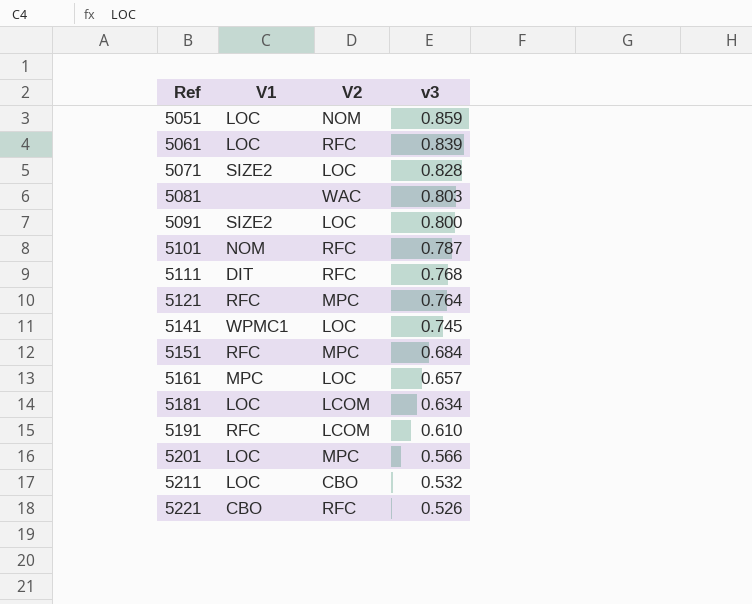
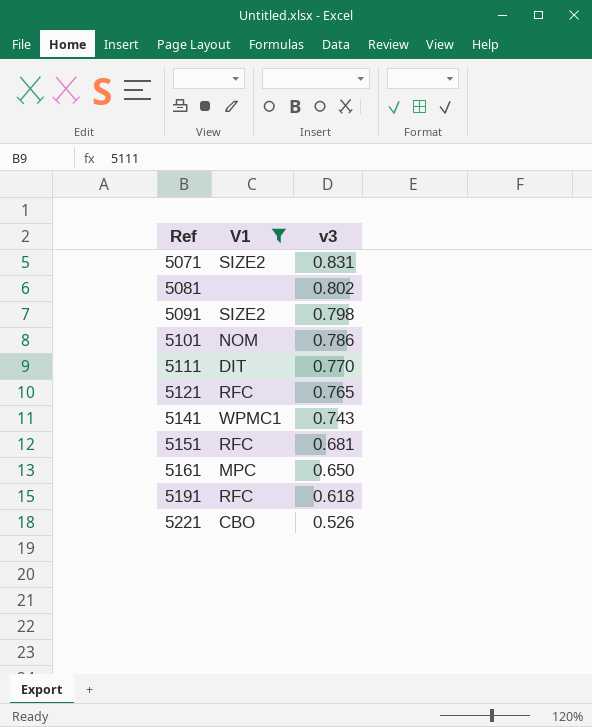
filter: none -> V1 != LOC
column V2 | position: 3 -> none
5071 | v3: 0.828 -> 0.831
5081 | v3: 0.803 -> 0.802
5091 | v3: 0.800 -> 0.798
5101 | v3: 0.787 -> 0.786
5111 | v3: 0.768 -> 0.770
5121 | v3: 0.764 -> 0.765
5141 | v3: 0.745 -> 0.743
5151 | v3: 0.684 -> 0.681
5161 | v3: 0.657 -> 0.650
5191 | v3: 0.610 -> 0.618

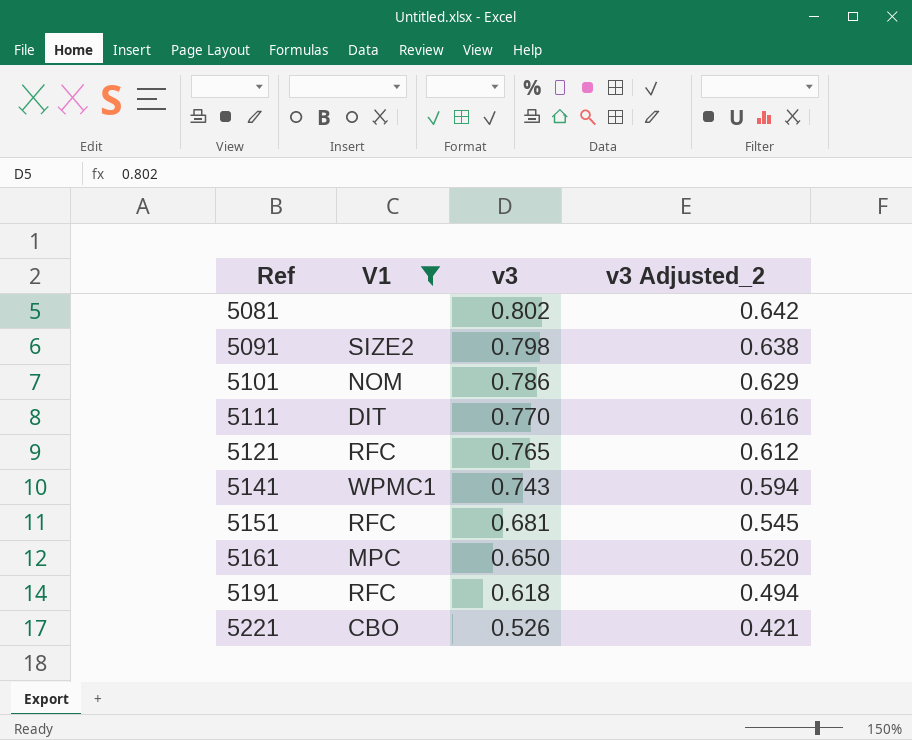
column v3 Adjusted_2 | formula: none -> [v3] * 0.8
row 5071: SIZE2 | 0.831 -> none

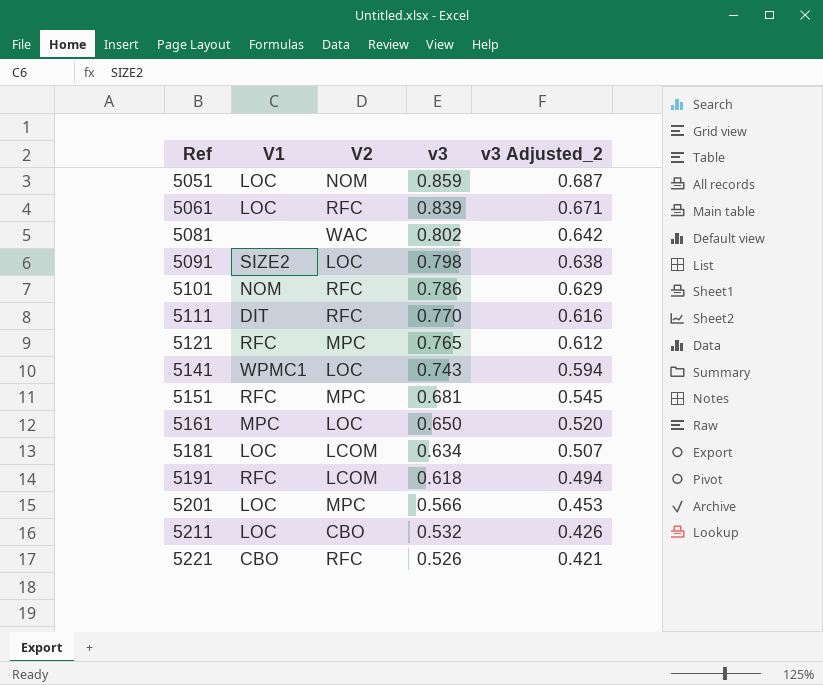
filter: V1 != LOC -> none
column V2 | position: none -> 3

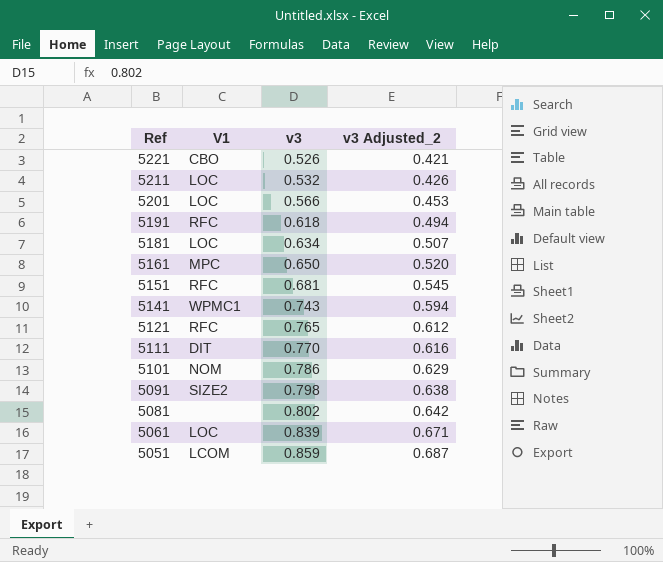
row order: Ref ascending -> Ref descending
column V2 | position: 3 -> none
5051 | V1: LOC -> LCOM

